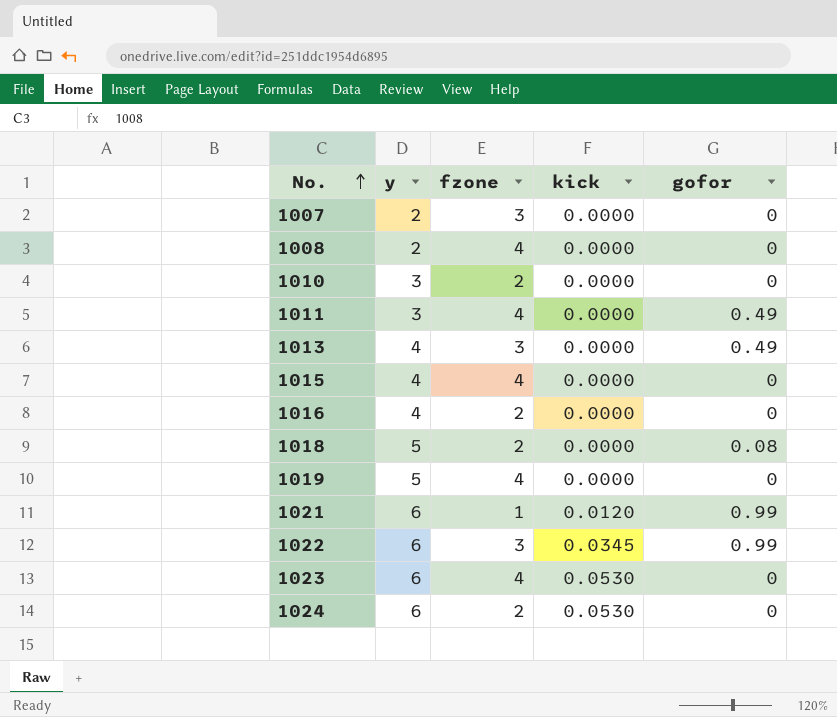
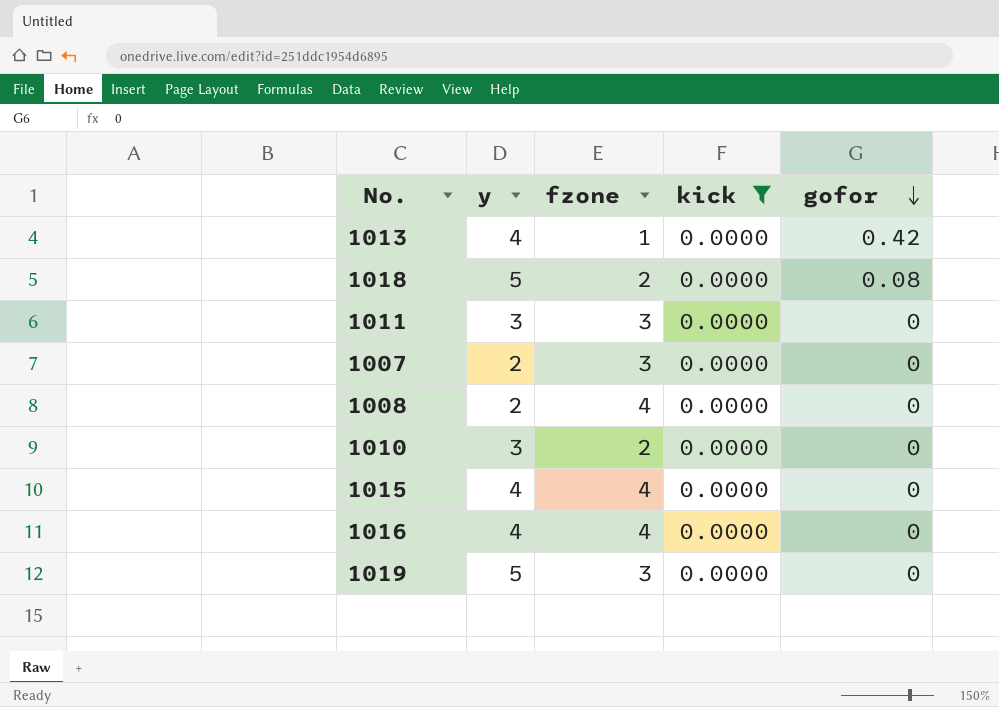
filter: none -> kick = 0.0000
row order: No. ascending -> gofor descending
1013 | fzone: 3 -> 1
1013 | gofor: 0.49 -> 0.42
1011 | fzone: 4 -> 3
1011 | gofor: 0.49 -> 0
1016 | fzone: 2 -> 4
1019 | fzone: 4 -> 3

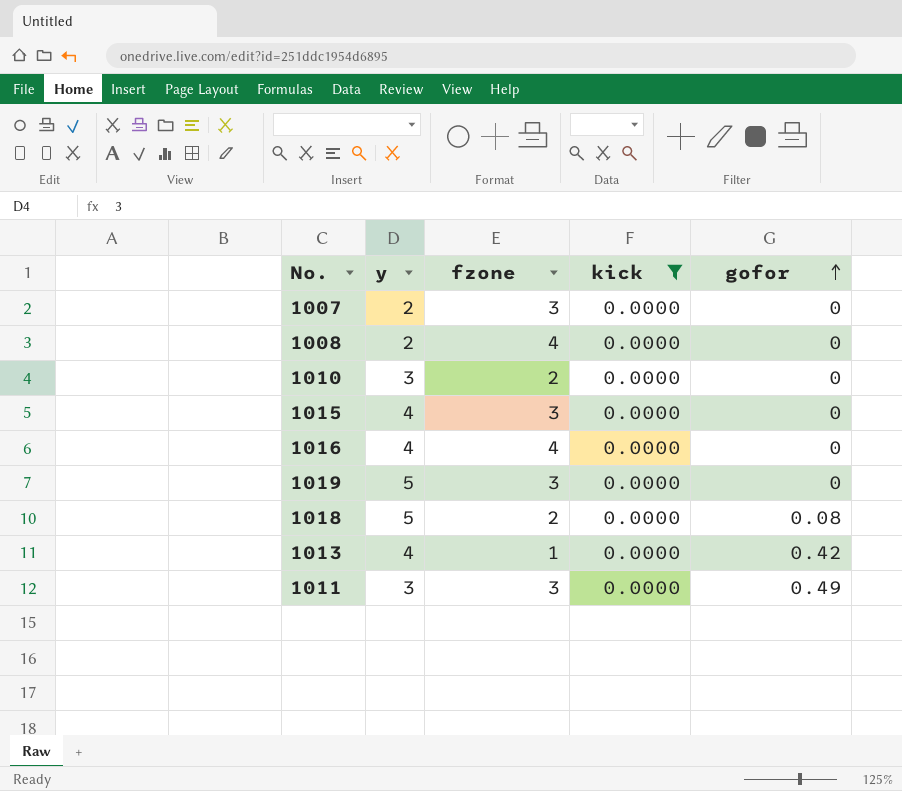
row order: gofor descending -> gofor ascending
1015 | fzone: 4 -> 3
1011 | gofor: 0 -> 0.49

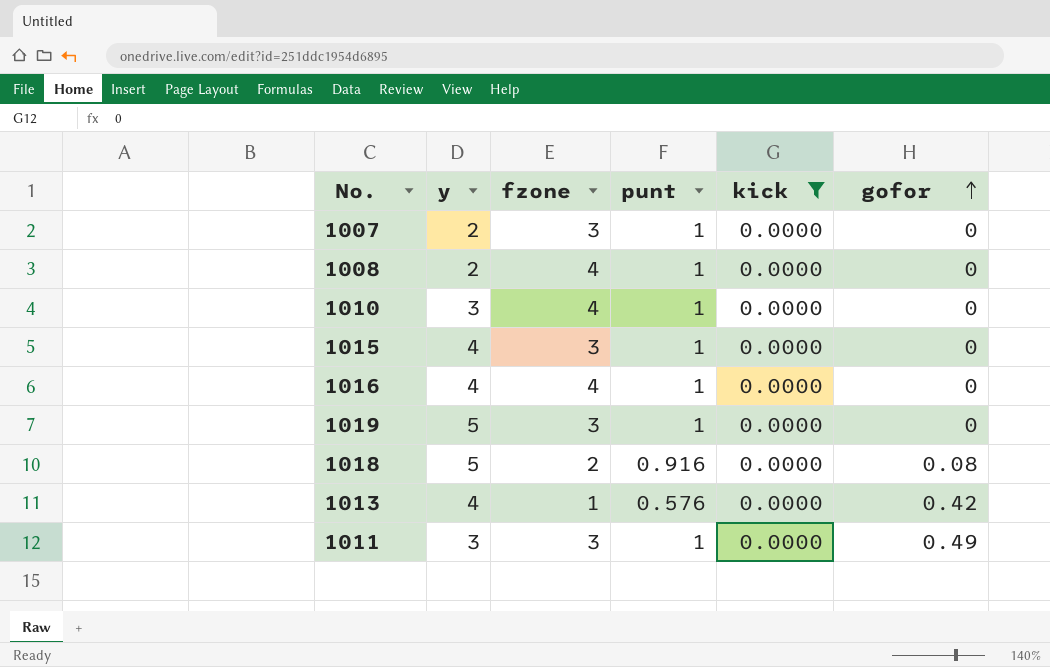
column punt | position: none -> 4
1010 | fzone: 2 -> 4

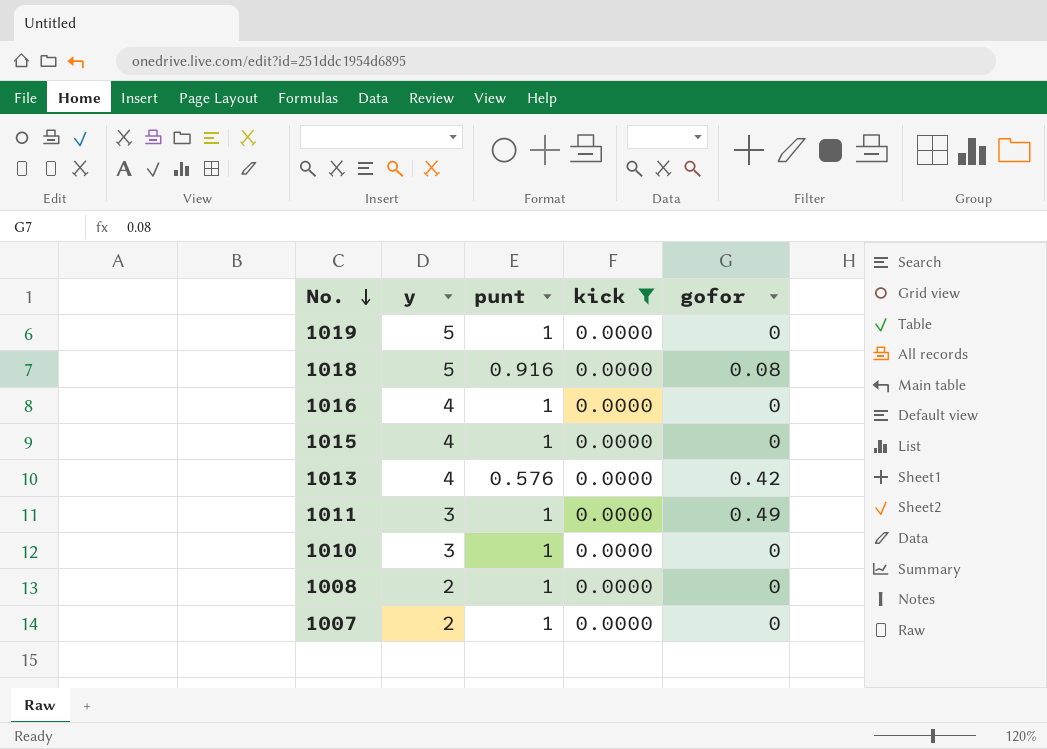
row order: gofor ascending -> No. descending
column fzone | position: 3 -> none

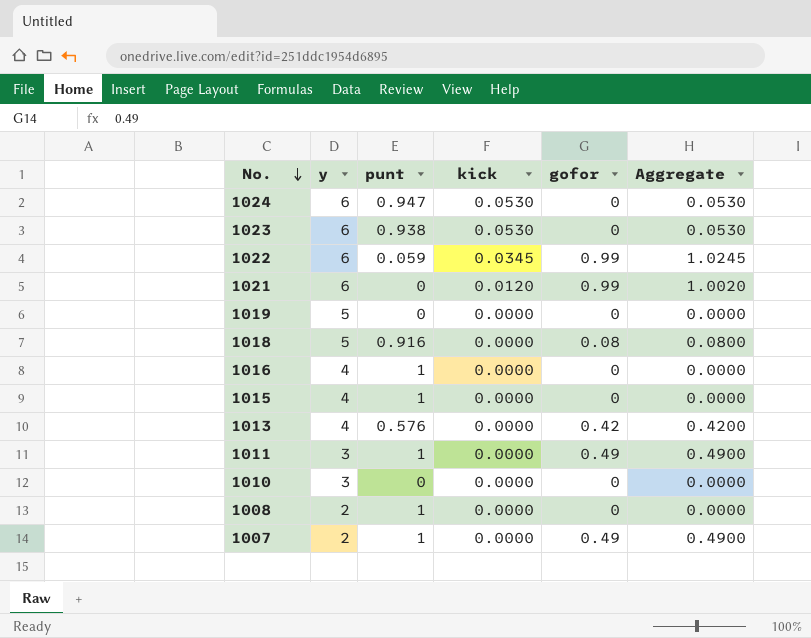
filter: kick = 0.0000 -> none
column Aggregate | formula: none -> [kick] + [gofor]
1019 | punt: 1 -> 0
1010 | punt: 1 -> 0
1007 | gofor: 0 -> 0.49

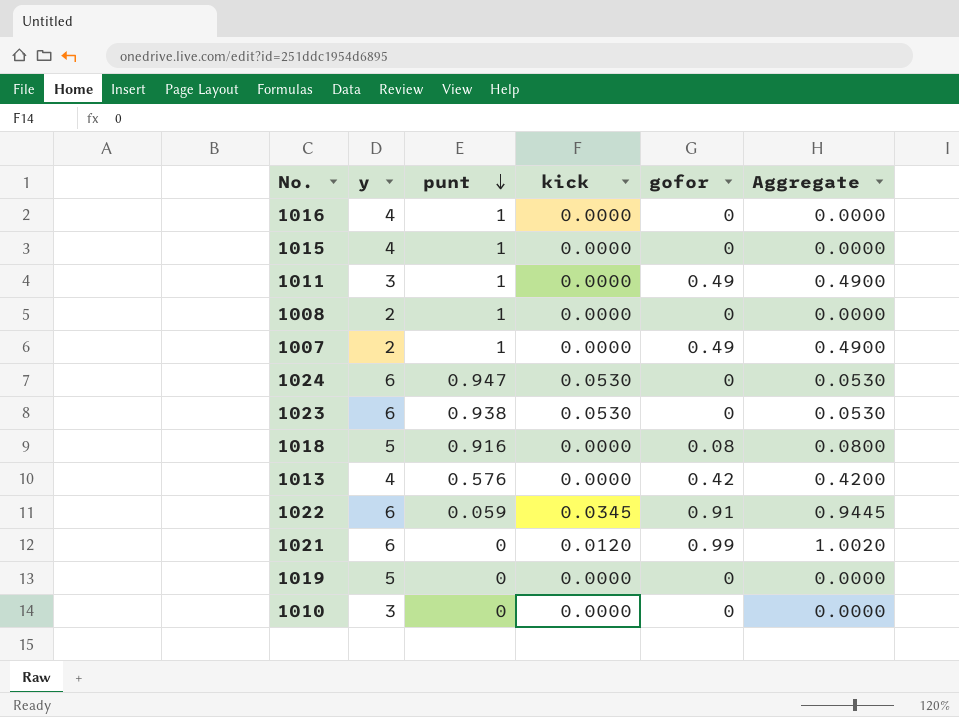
row order: No. descending -> punt descending
1022 | gofor: 0.99 -> 0.91
1022 | Aggregate: 1.0245 -> 0.9445

